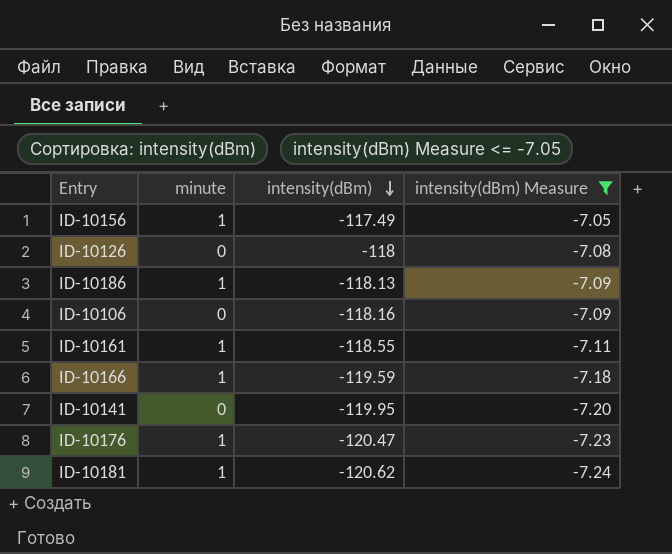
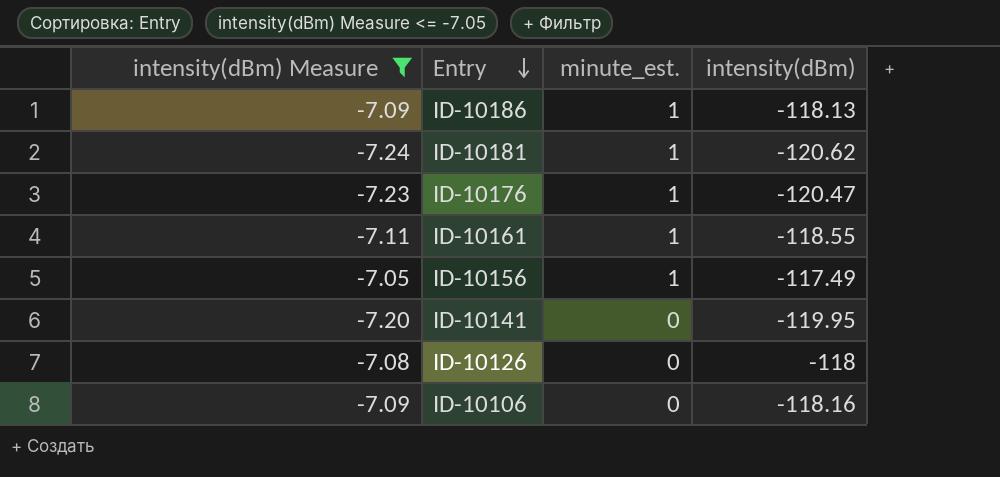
row order: intensity(dBm) descending -> Entry descending
column intensity(dBm) Measure | position: 4 -> 1
column name: minute -> minute_est.
row ID-10166: 1 | -119.59 | -7.18 -> none

